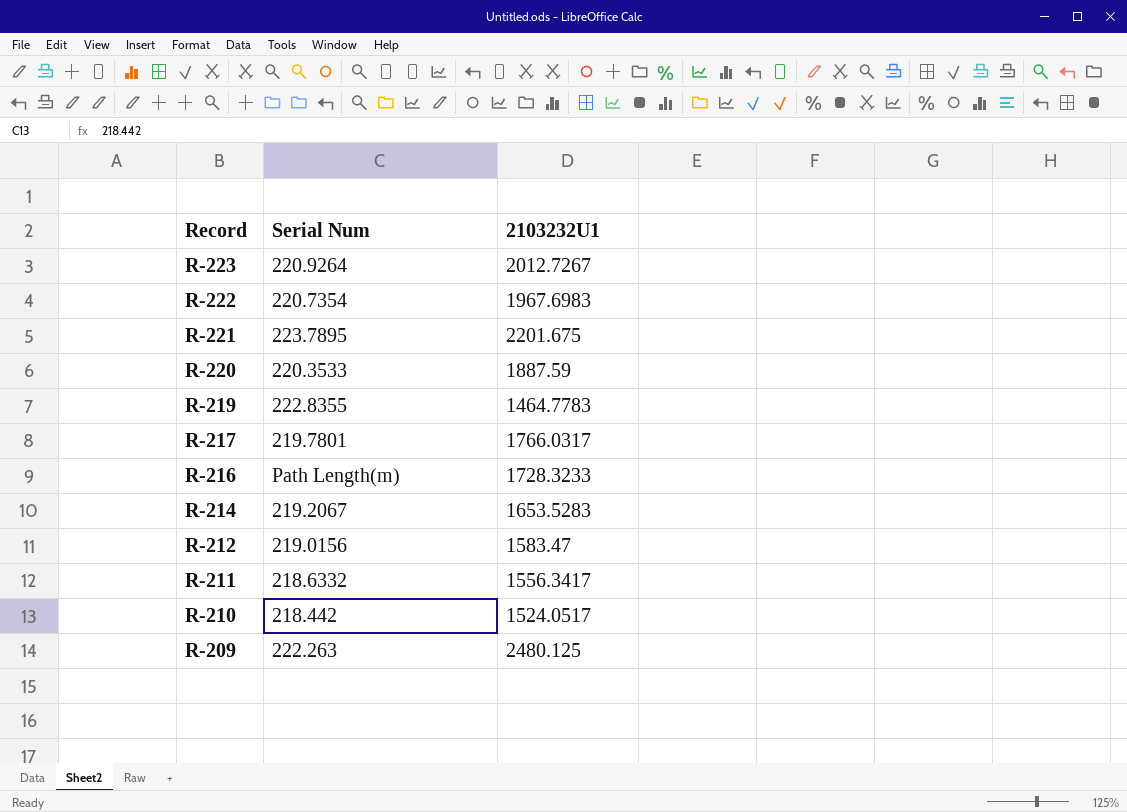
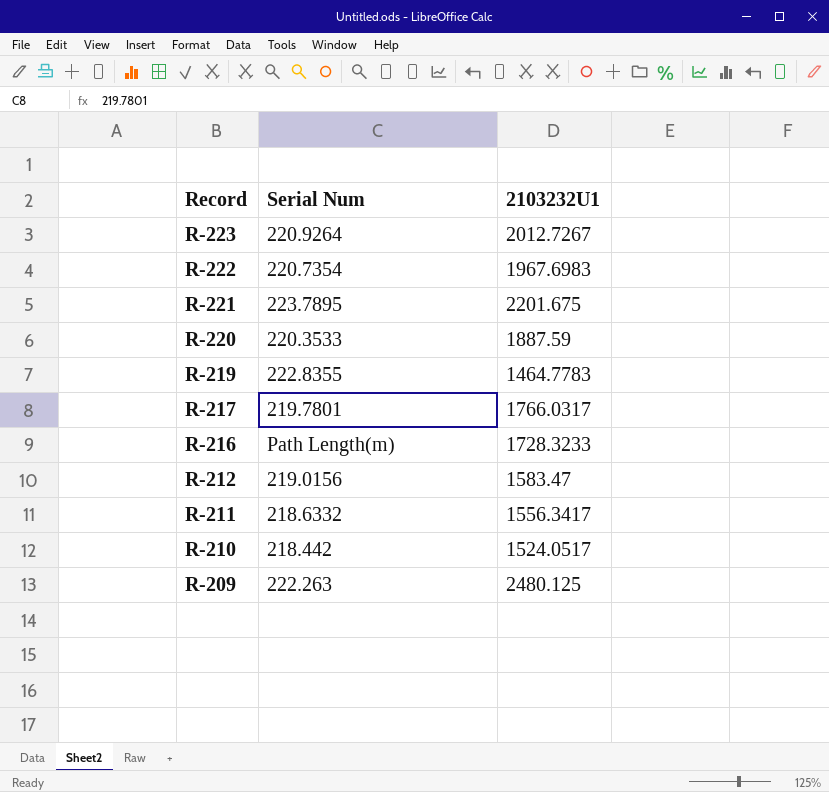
row R-214: 219.2067 | 1653.5283 -> none

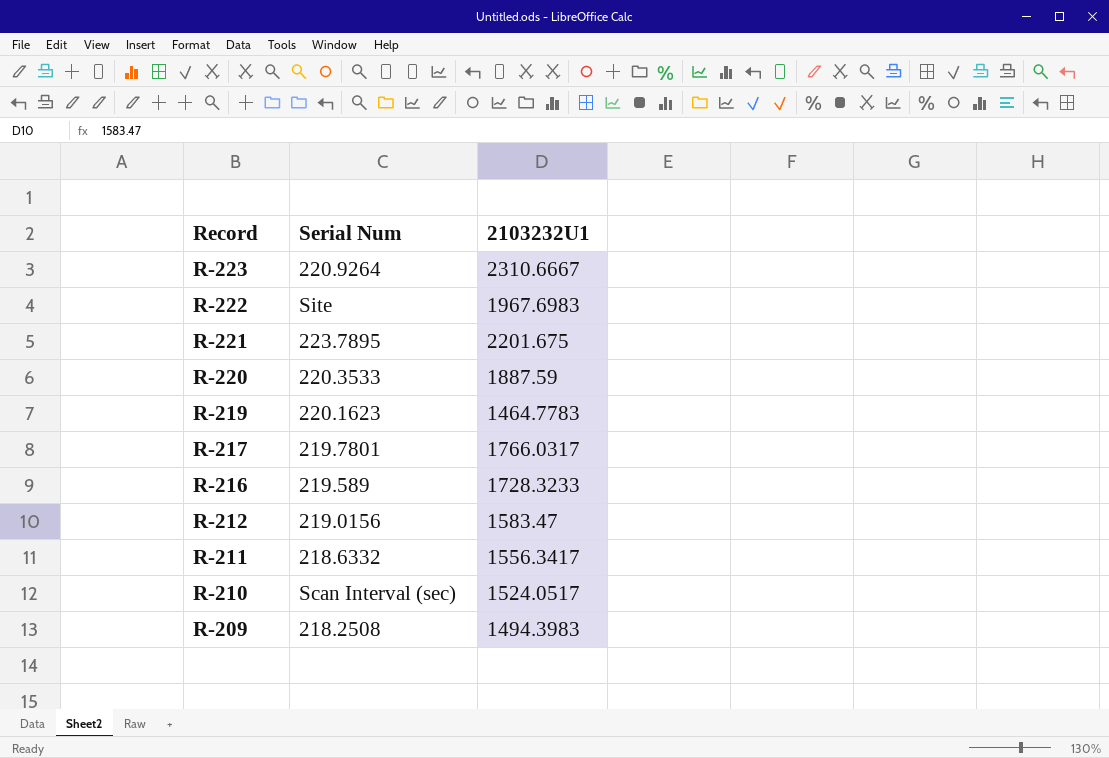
R-223 | 2103232U1: 2012.7267 -> 2310.6667
R-222 | Serial Num: 220.7354 -> Site
R-219 | Serial Num: 222.8355 -> 220.1623
R-216 | Serial Num: Path Length(m) -> 219.589
R-210 | Serial Num: 218.442 -> Scan Interval (sec)
R-209 | Serial Num: 222.263 -> 218.2508
R-209 | 2103232U1: 2480.125 -> 1494.3983

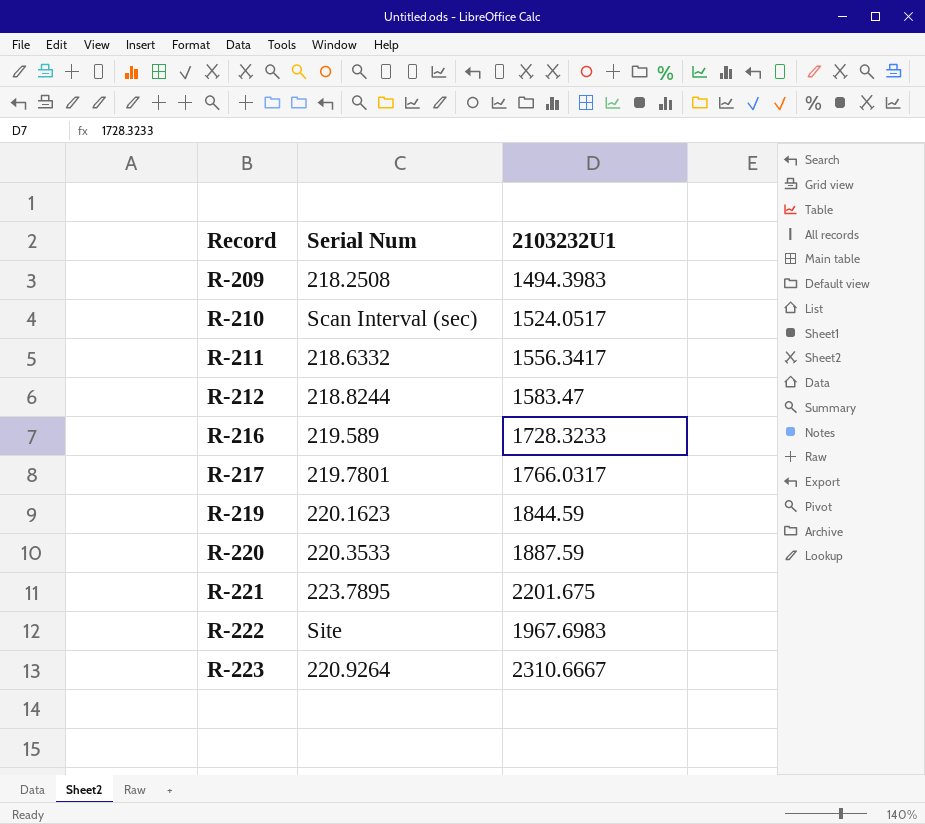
row order: Record descending -> Record ascending
R-212 | Serial Num: 219.0156 -> 218.8244
R-219 | 2103232U1: 1464.7783 -> 1844.59

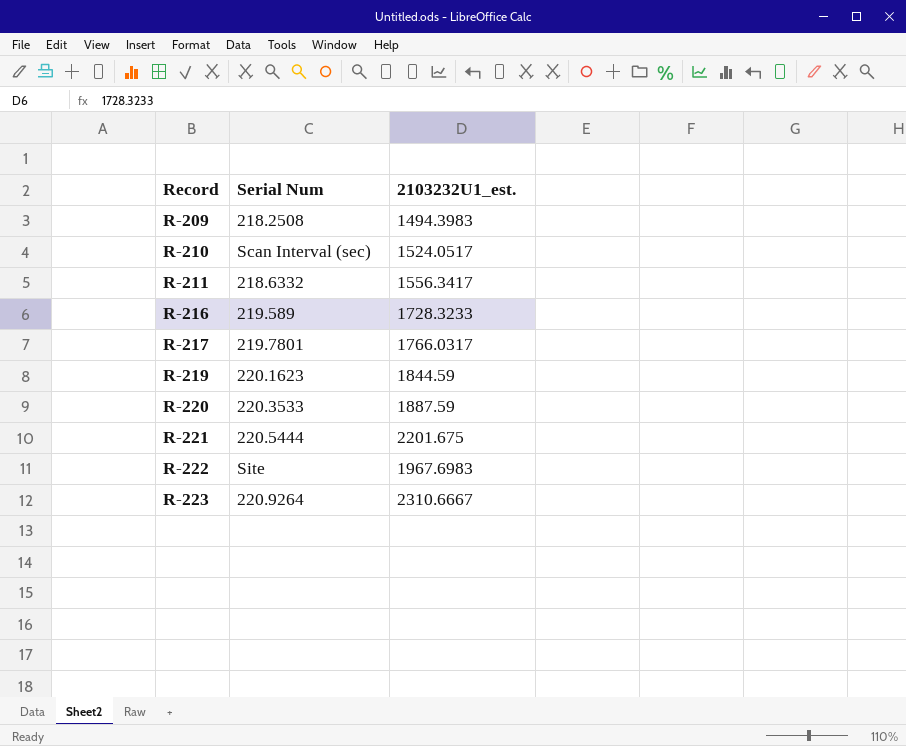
column name: 2103232U1 -> 2103232U1_est.
row R-212: 218.8244 | 1583.47 -> none
R-221 | Serial Num: 223.7895 -> 220.5444

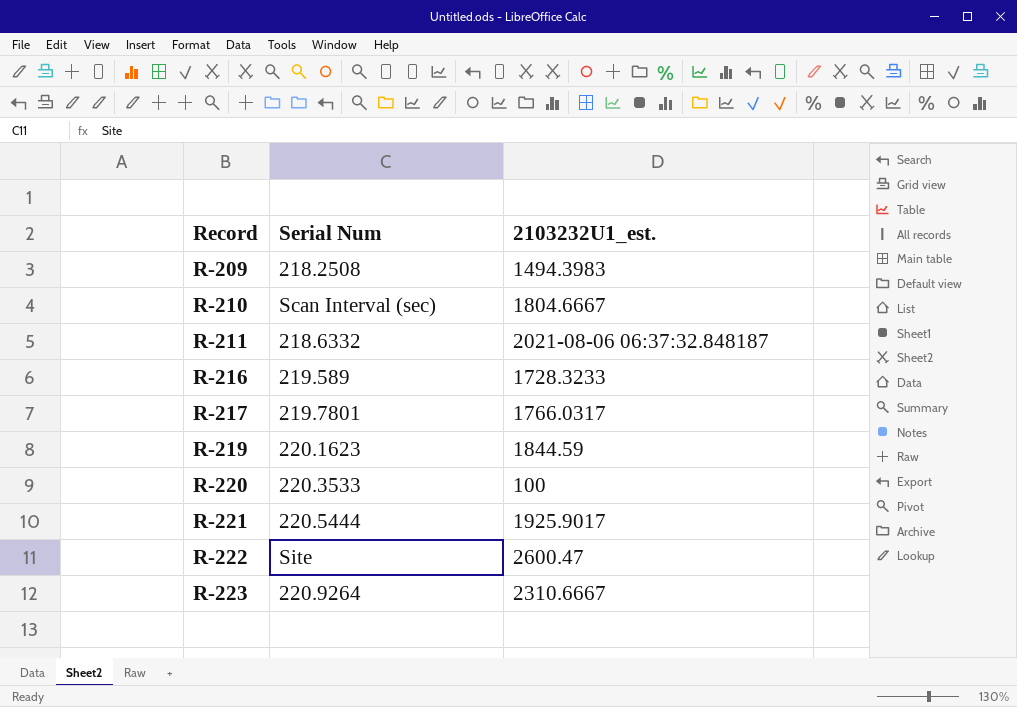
R-210 | 2103232U1_est.: 1524.0517 -> 1804.6667
R-211 | 2103232U1_est.: 1556.3417 -> 2021-08-06 06:37:32.848187
R-220 | 2103232U1_est.: 1887.59 -> 100
R-221 | 2103232U1_est.: 2201.675 -> 1925.9017
R-222 | 2103232U1_est.: 1967.6983 -> 2600.47

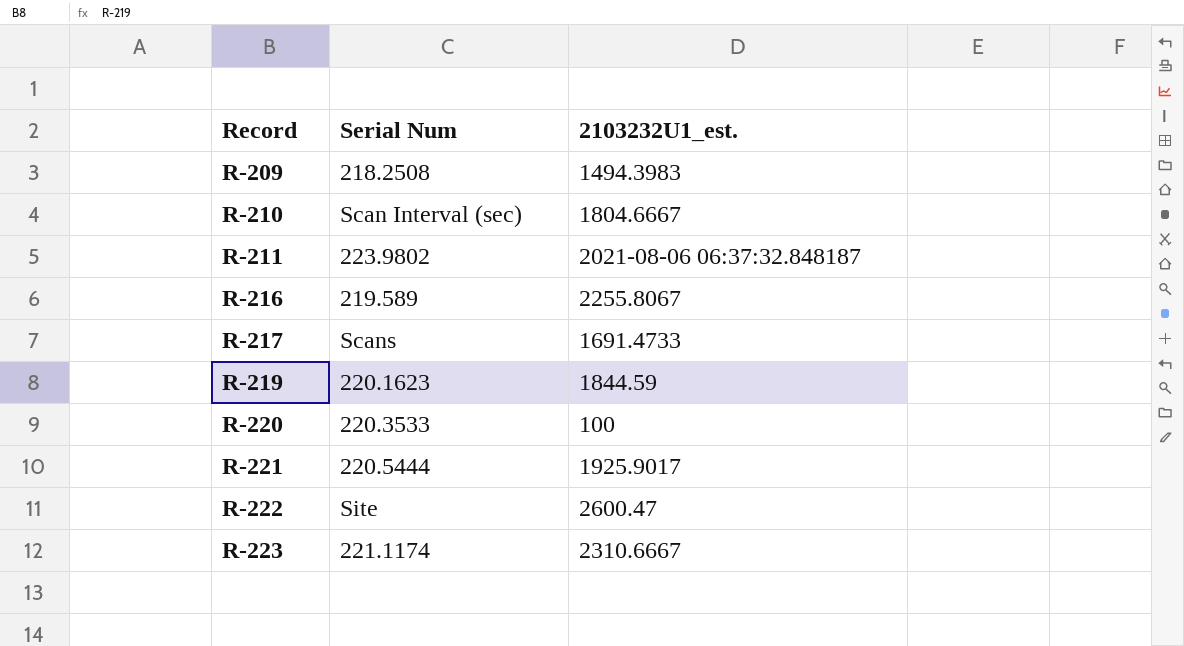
R-211 | Serial Num: 218.6332 -> 223.9802
R-216 | 2103232U1_est.: 1728.3233 -> 2255.8067
R-217 | Serial Num: 219.7801 -> Scans
R-217 | 2103232U1_est.: 1766.0317 -> 1691.4733
R-223 | Serial Num: 220.9264 -> 221.1174

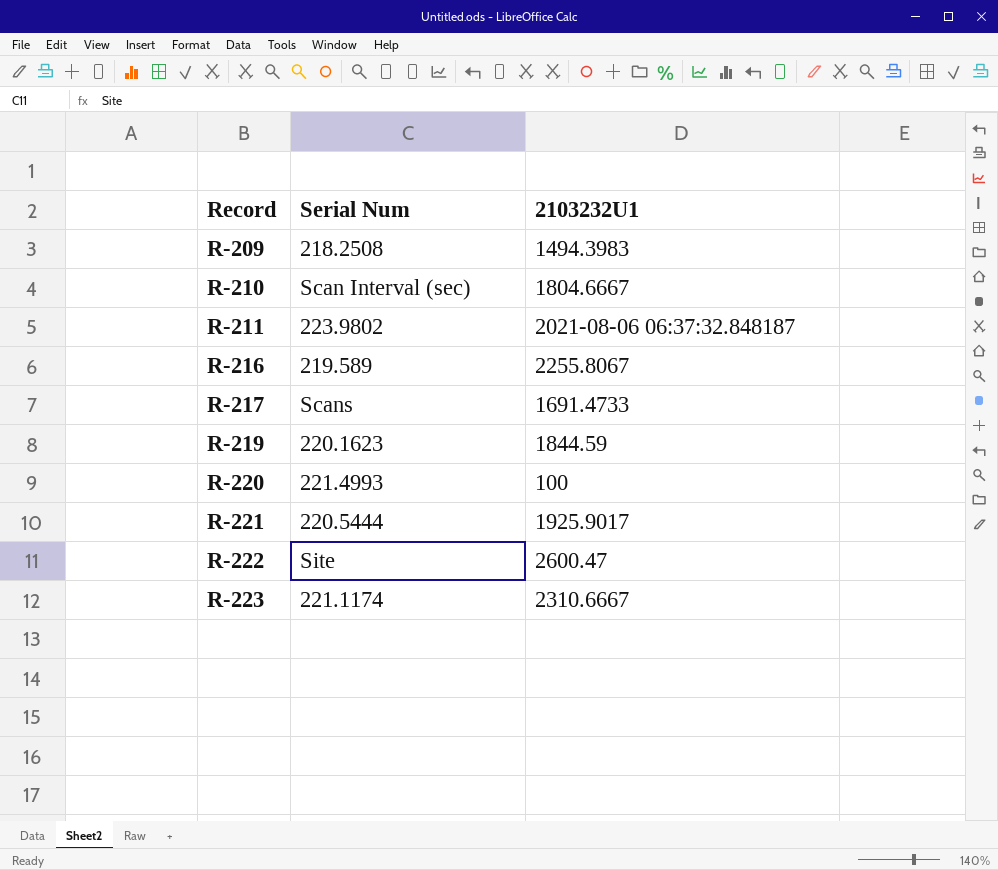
column name: 2103232U1_est. -> 2103232U1
R-220 | Serial Num: 220.3533 -> 221.4993

